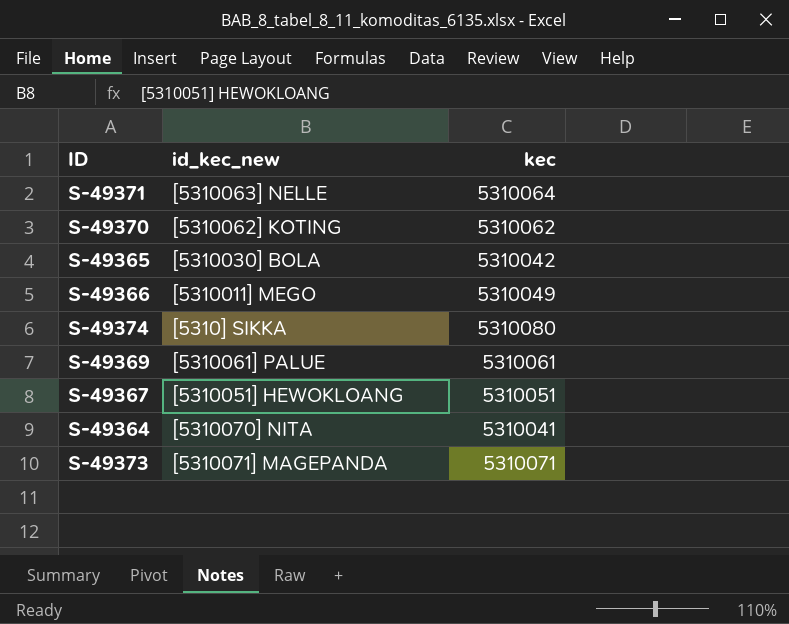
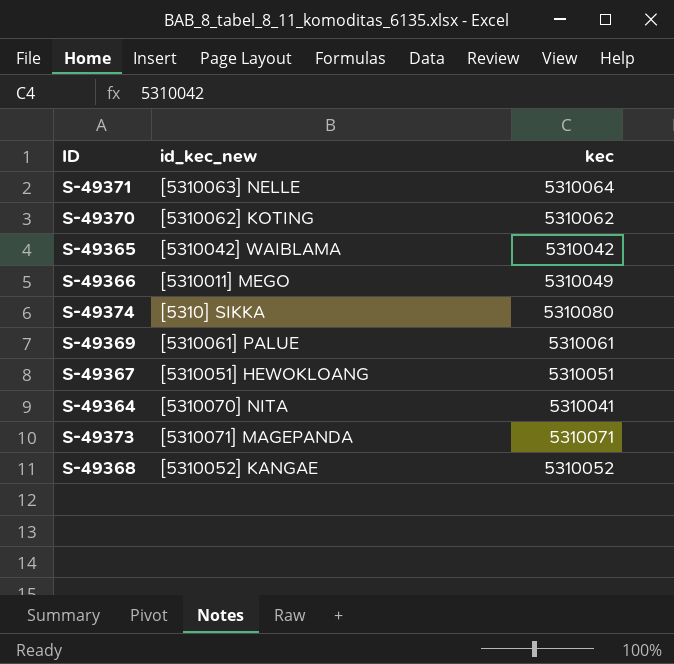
S-49365 | id_kec_new: [5310030] BOLA -> [5310042] WAIBLAMA
row S-49368: none -> [5310052] KANGAE | 5310052

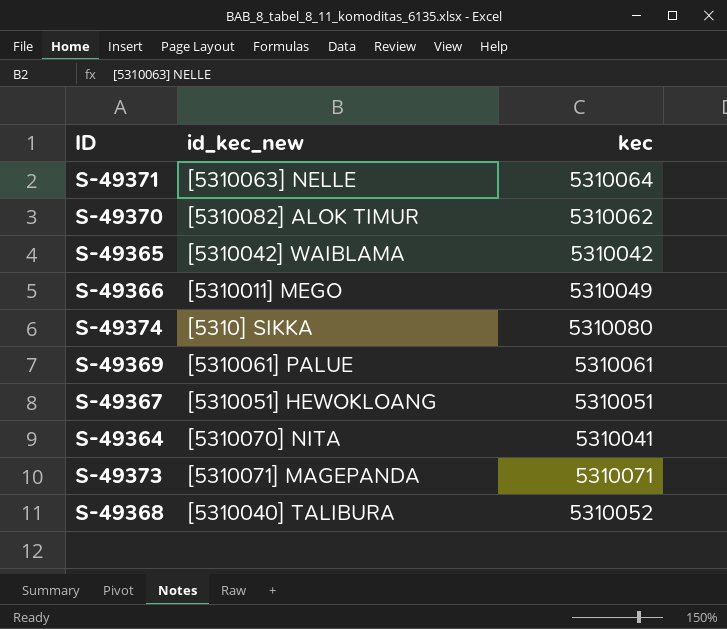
S-49370 | id_kec_new: [5310062] KOTING -> [5310082] ALOK TIMUR
S-49368 | id_kec_new: [5310052] KANGAE -> [5310040] TALIBURA

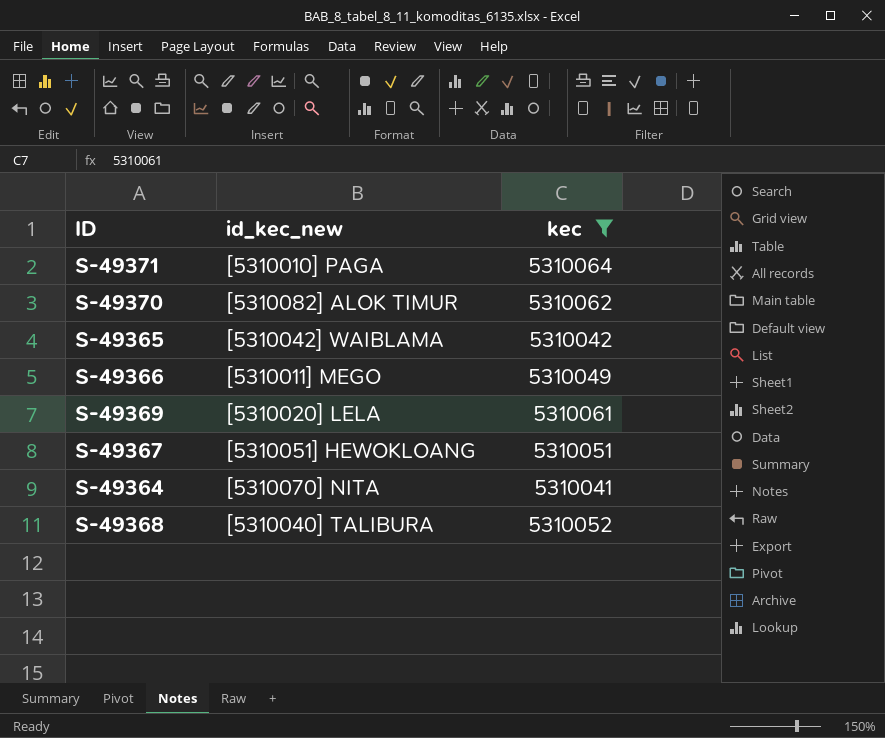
filter: none -> kec <= 5310064
S-49371 | id_kec_new: [5310063] NELLE -> [5310010] PAGA
S-49369 | id_kec_new: [5310061] PALUE -> [5310020] LELA

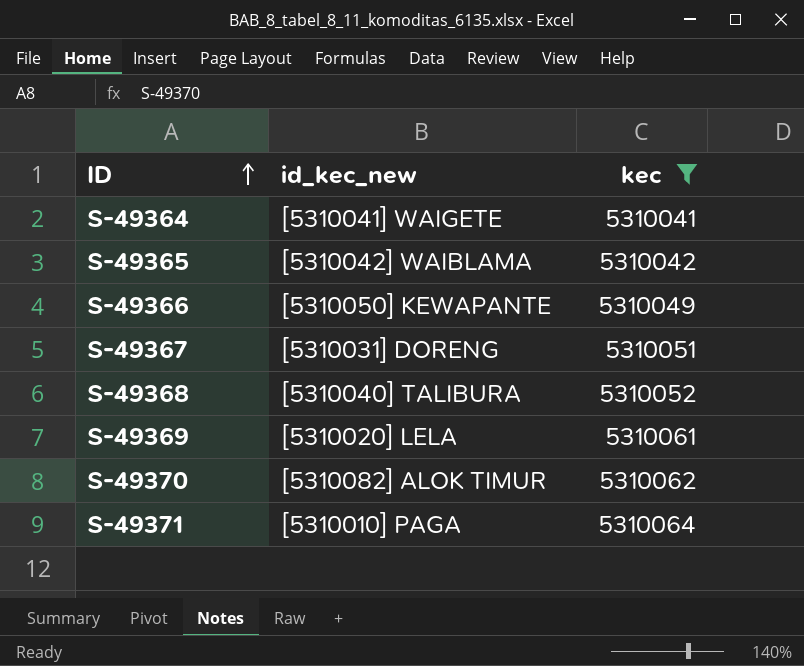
row order: none -> ID ascending
S-49364 | id_kec_new: [5310070] NITA -> [5310041] WAIGETE
S-49366 | id_kec_new: [5310011] MEGO -> [5310050] KEWAPANTE
S-49367 | id_kec_new: [5310051] HEWOKLOANG -> [5310031] DORENG

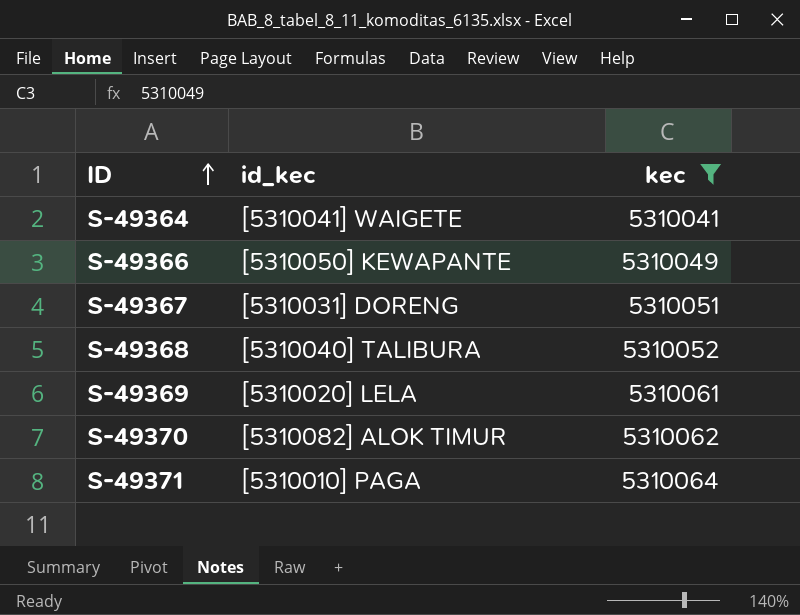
column name: id_kec_new -> id_kec
row S-49365: [5310042] WAIBLAMA | 5310042 -> none

